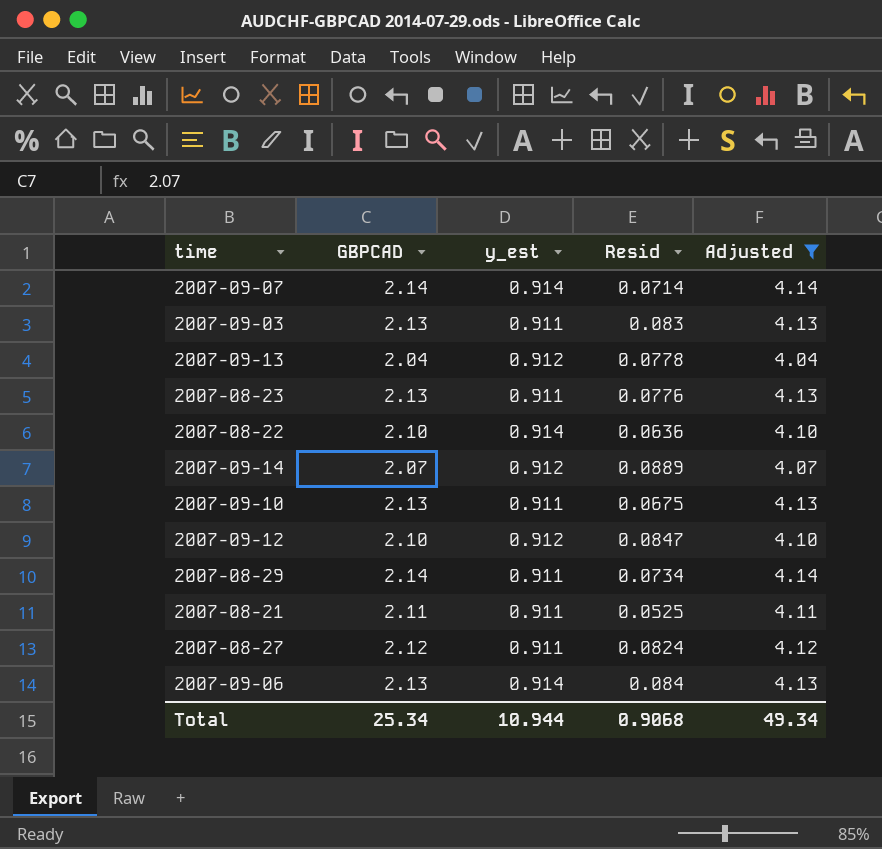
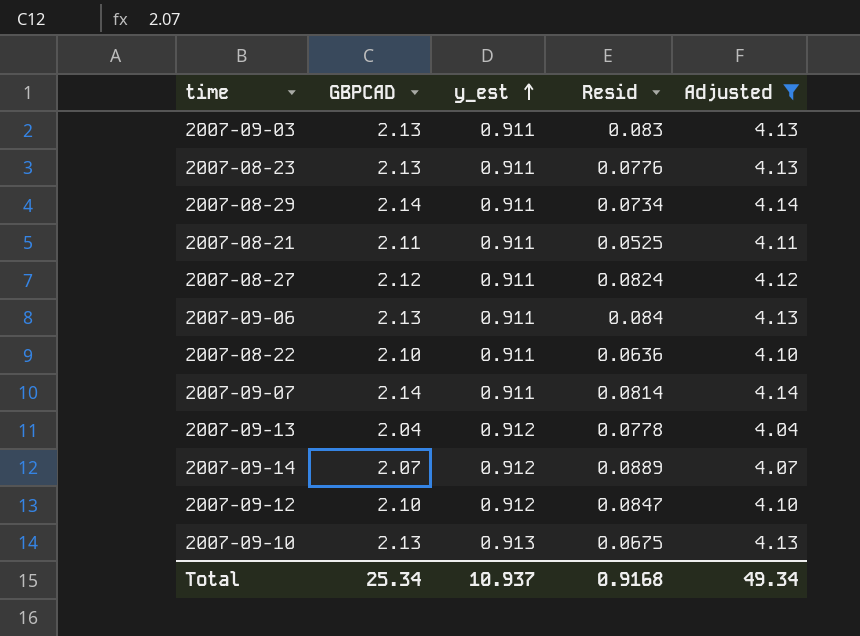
row order: none -> y_est ascending
2007-09-06 | y_est: 0.914 -> 0.911
2007-08-22 | y_est: 0.914 -> 0.911
2007-09-07 | y_est: 0.914 -> 0.911
2007-09-07 | Resid: 0.0714 -> 0.0814
2007-09-10 | y_est: 0.911 -> 0.913
Total | y_est: 10.944 -> 10.937
Total | Resid: 0.9068 -> 0.9168

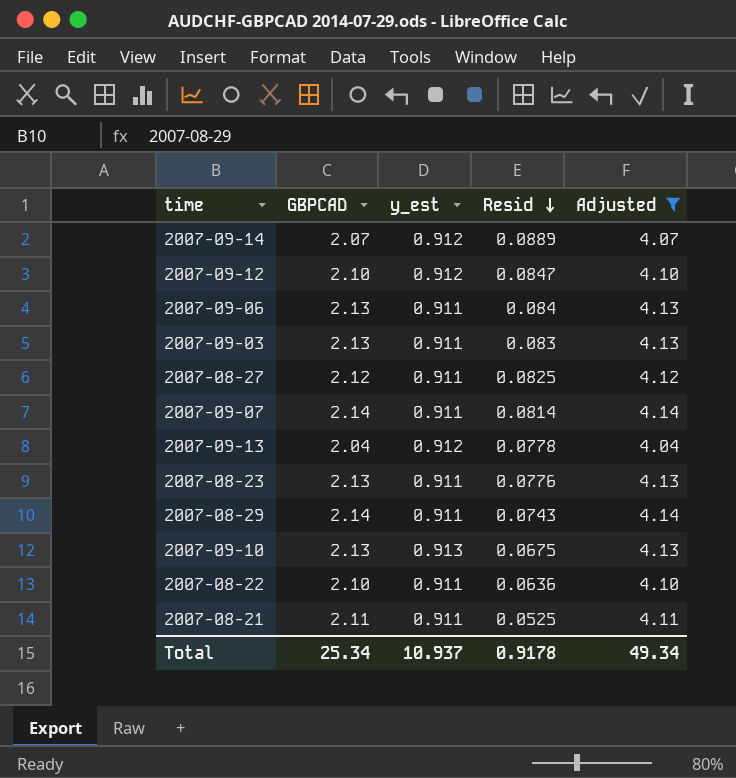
row order: y_est ascending -> Resid descending
2007-08-27 | Resid: 0.0824 -> 0.0825
2007-08-29 | Resid: 0.0734 -> 0.0743
Total | Resid: 0.9168 -> 0.9178

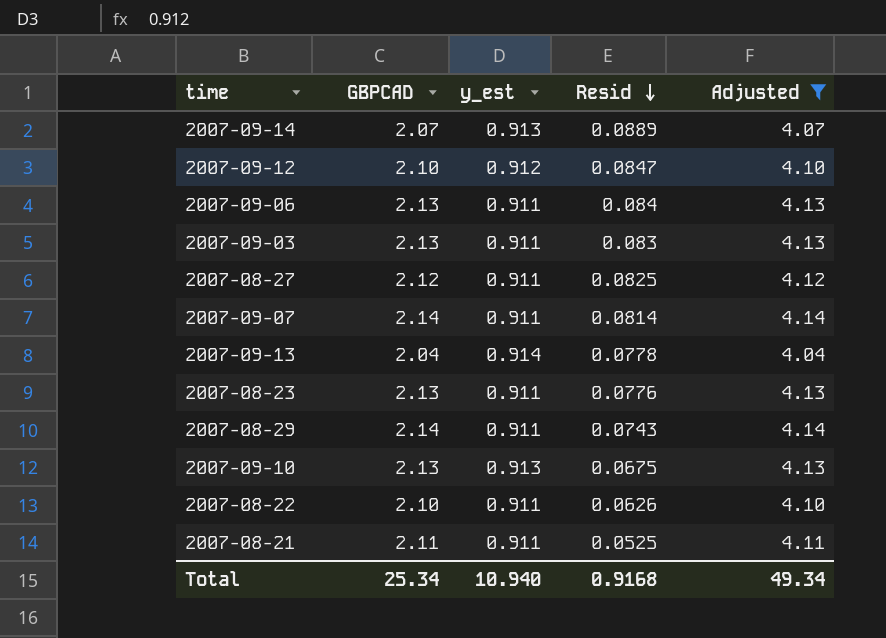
2007-09-14 | y_est: 0.912 -> 0.913
2007-09-13 | y_est: 0.912 -> 0.914
2007-08-22 | Resid: 0.0636 -> 0.0626
Total | y_est: 10.937 -> 10.940
Total | Resid: 0.9178 -> 0.9168

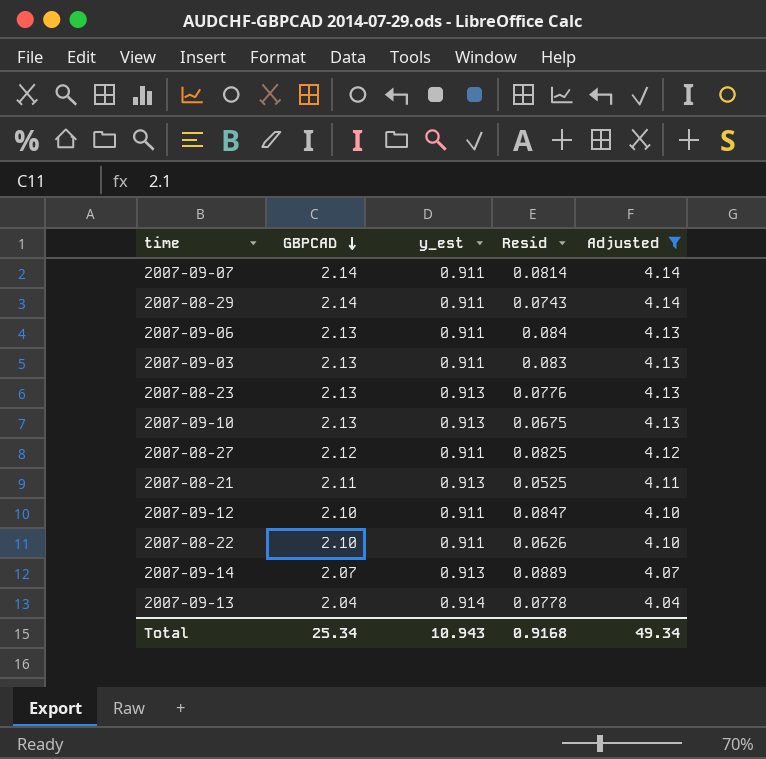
row order: Resid descending -> GBPCAD descending
2007-08-23 | y_est: 0.911 -> 0.913
2007-08-21 | y_est: 0.911 -> 0.913
2007-09-12 | y_est: 0.912 -> 0.911
Total | y_est: 10.940 -> 10.943

